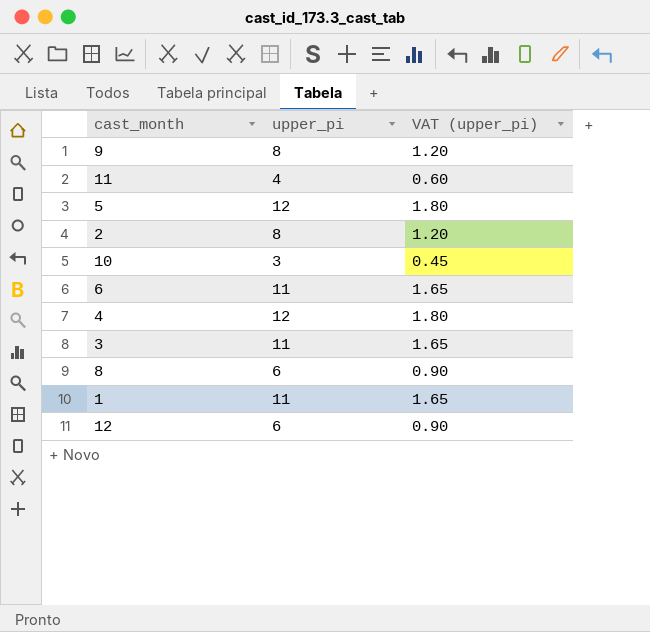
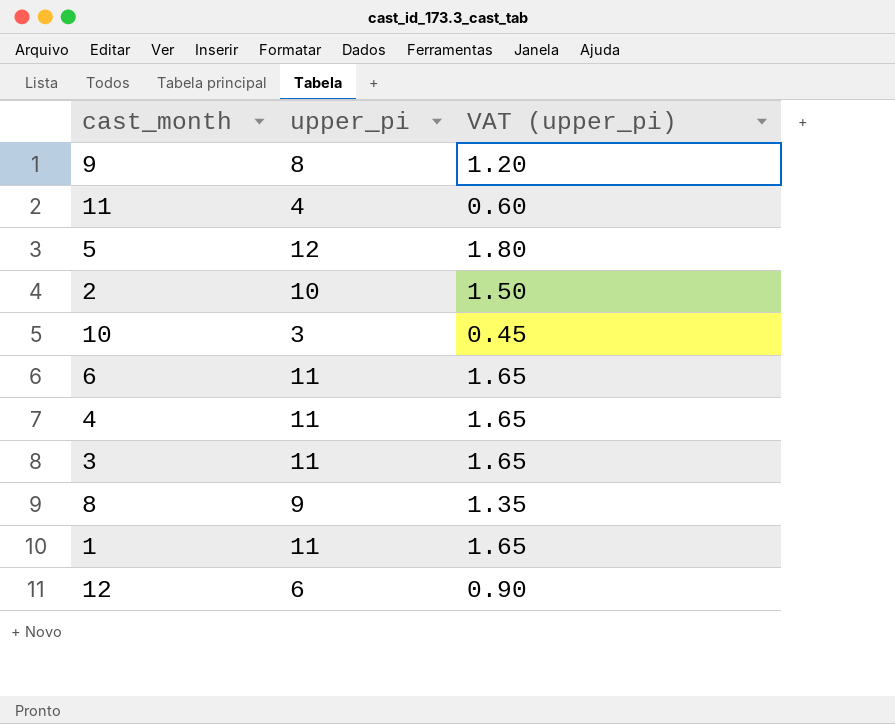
2 | upper_pi: 8 -> 10
2 | VAT (upper_pi): 1.20 -> 1.50
4 | upper_pi: 12 -> 11
4 | VAT (upper_pi): 1.80 -> 1.65
8 | upper_pi: 6 -> 9
8 | VAT (upper_pi): 0.90 -> 1.35

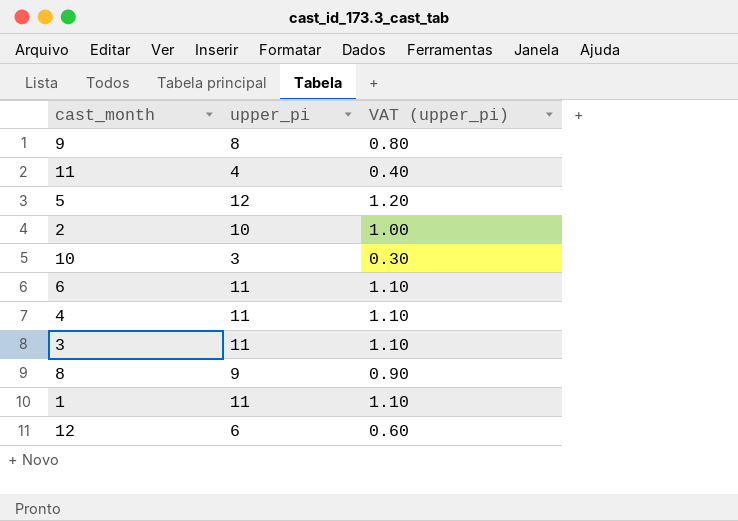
column VAT (upper_pi) | formula: [upper_pi] * 0.15 -> [upper_pi] * 0.1

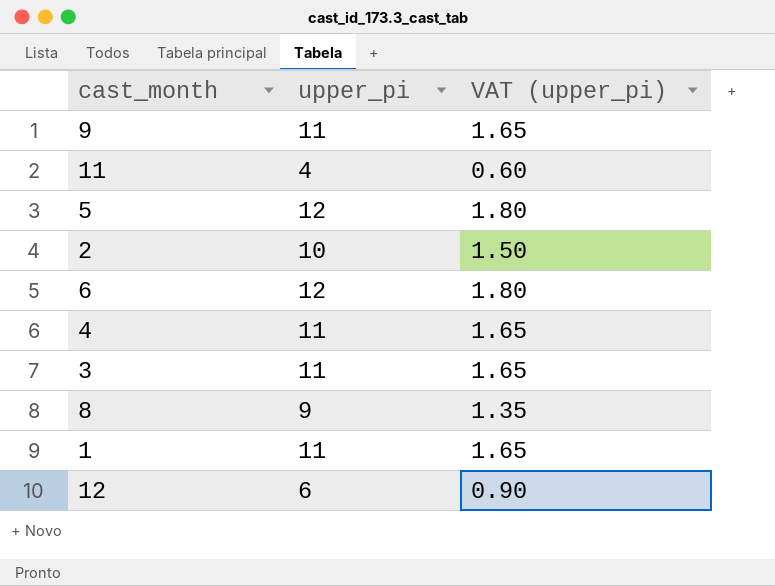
column VAT (upper_pi) | formula: [upper_pi] * 0.1 -> [upper_pi] * 0.15
row 10: 3 | 0.30 -> none
9 | upper_pi: 8 -> 11
6 | upper_pi: 11 -> 12

